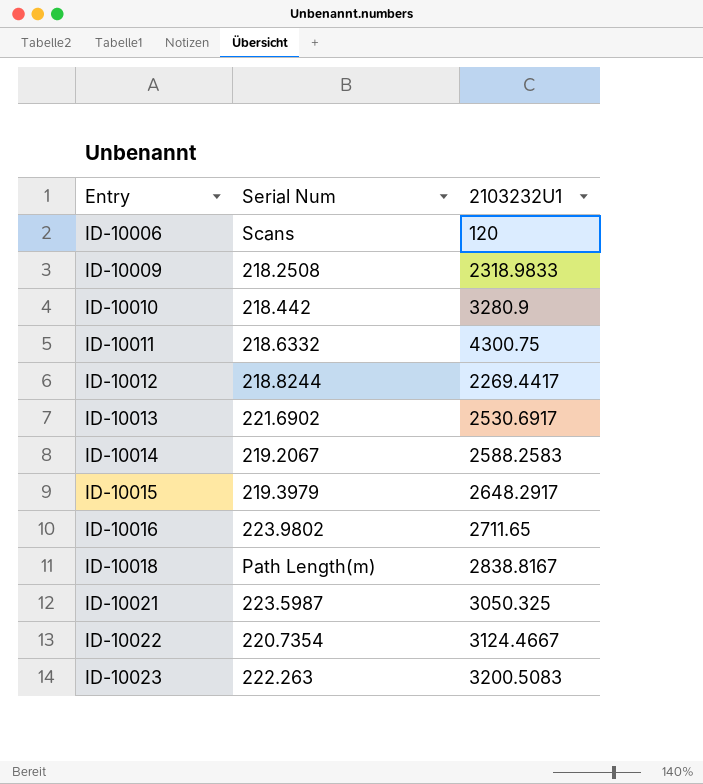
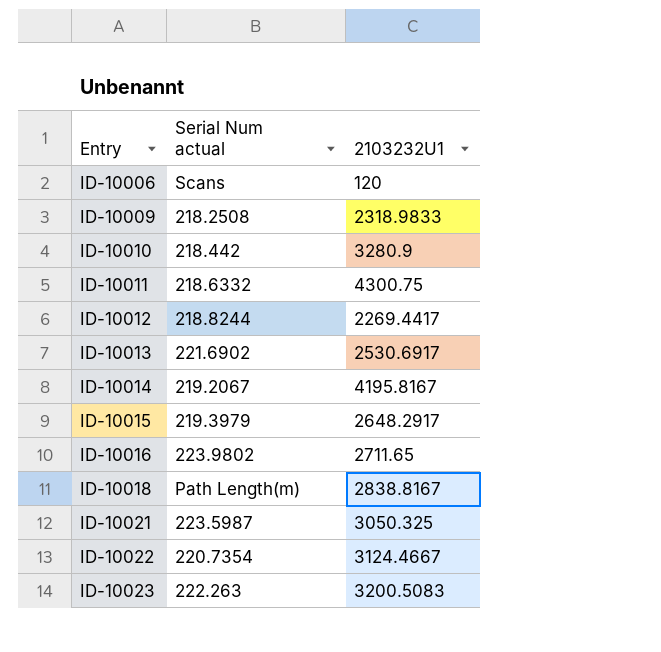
column name: Serial Num -> Serial Num actual
ID-10014 | 2103232U1: 2588.2583 -> 4195.8167

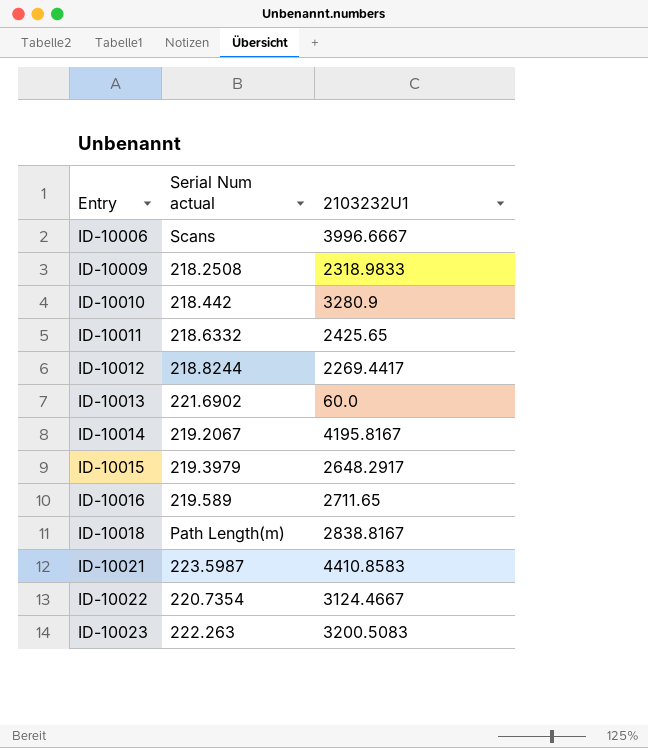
ID-10006 | 2103232U1: 120 -> 3996.6667
ID-10011 | 2103232U1: 4300.75 -> 2425.65
ID-10013 | 2103232U1: 2530.6917 -> 60.0
ID-10016 | Serial Num actual: 223.9802 -> 219.589
ID-10021 | 2103232U1: 3050.325 -> 4410.8583

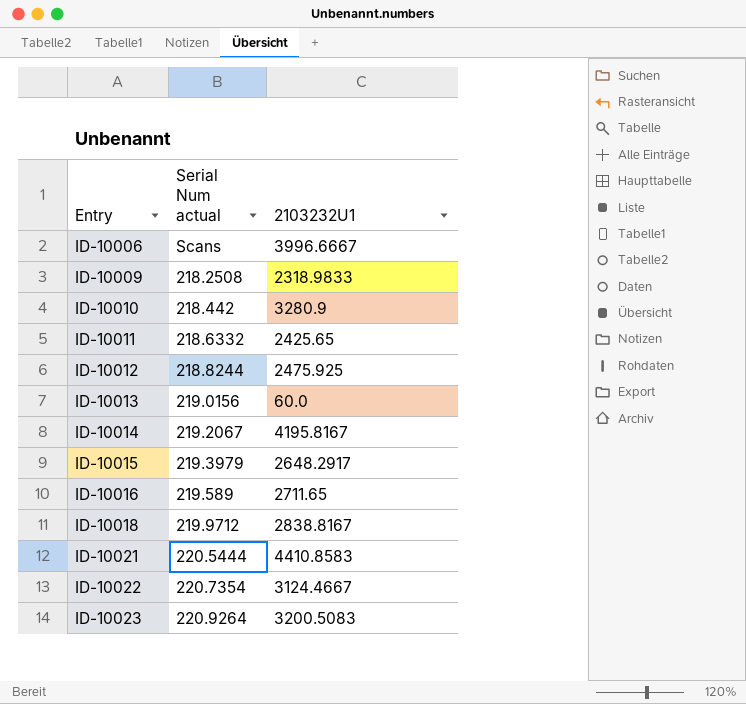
ID-10012 | 2103232U1: 2269.4417 -> 2475.925
ID-10013 | Serial Num actual: 221.6902 -> 219.0156
ID-10018 | Serial Num actual: Path Length(m) -> 219.9712
ID-10021 | Serial Num actual: 223.5987 -> 220.5444
ID-10023 | Serial Num actual: 222.263 -> 220.9264

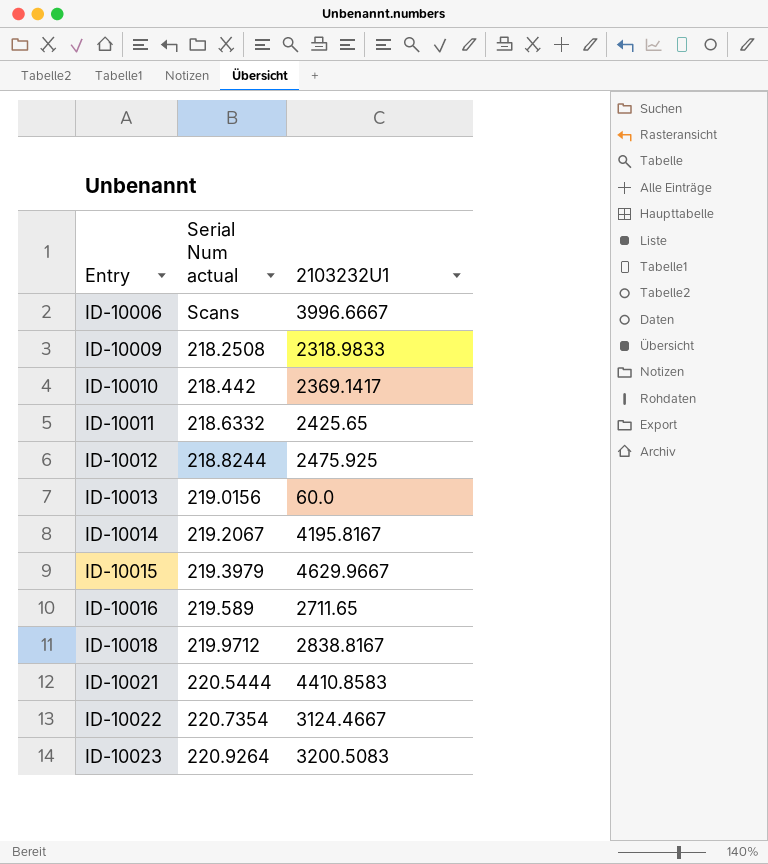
ID-10010 | 2103232U1: 3280.9 -> 2369.1417
ID-10015 | 2103232U1: 2648.2917 -> 4629.9667

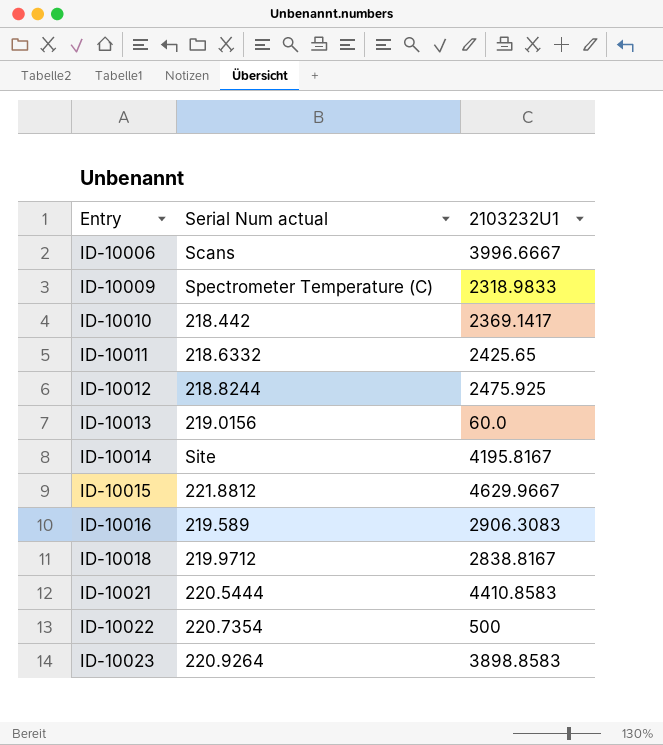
ID-10009 | Serial Num actual: 218.2508 -> Spectrometer Temperature (C)
ID-10014 | Serial Num actual: 219.2067 -> Site
ID-10015 | Serial Num actual: 219.3979 -> 221.8812
ID-10016 | 2103232U1: 2711.65 -> 2906.3083
ID-10022 | 2103232U1: 3124.4667 -> 500
ID-10023 | 2103232U1: 3200.5083 -> 3898.8583

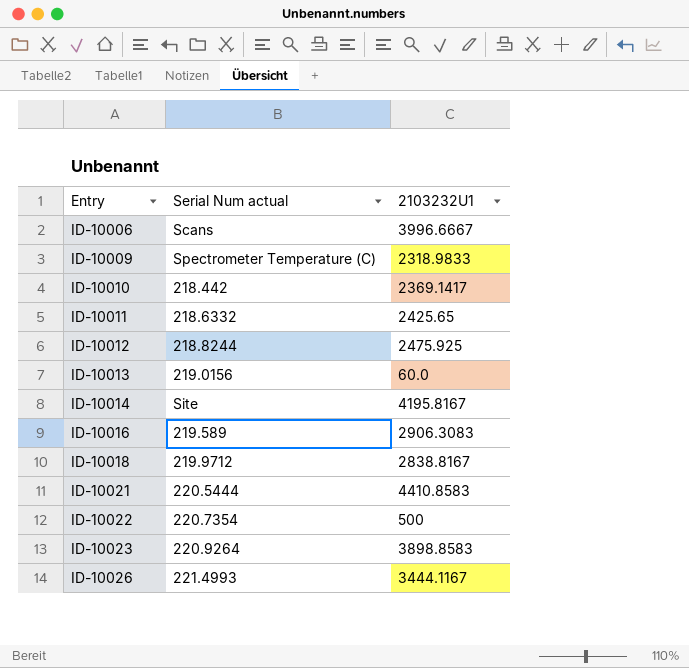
row ID-10015: 221.8812 | 4629.9667 -> none
row ID-10026: none -> 221.4993 | 3444.1167

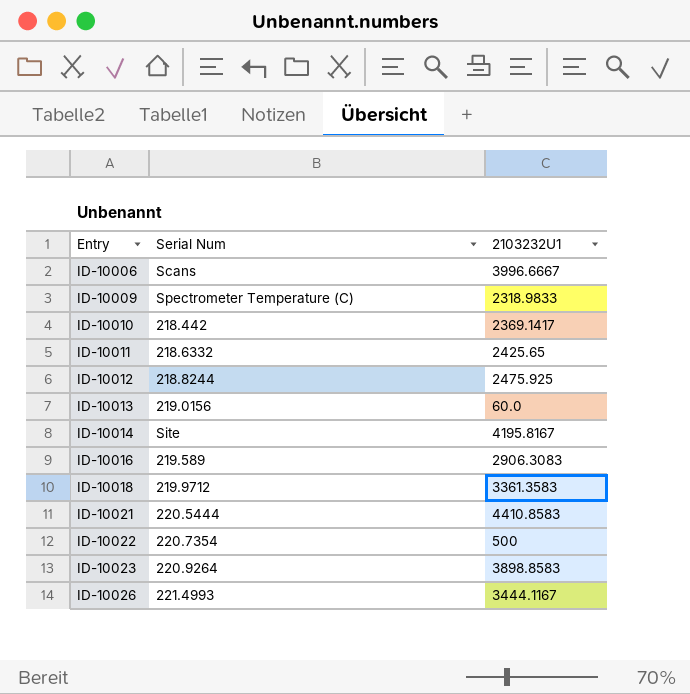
column name: Serial Num actual -> Serial Num
ID-10018 | 2103232U1: 2838.8167 -> 3361.3583

